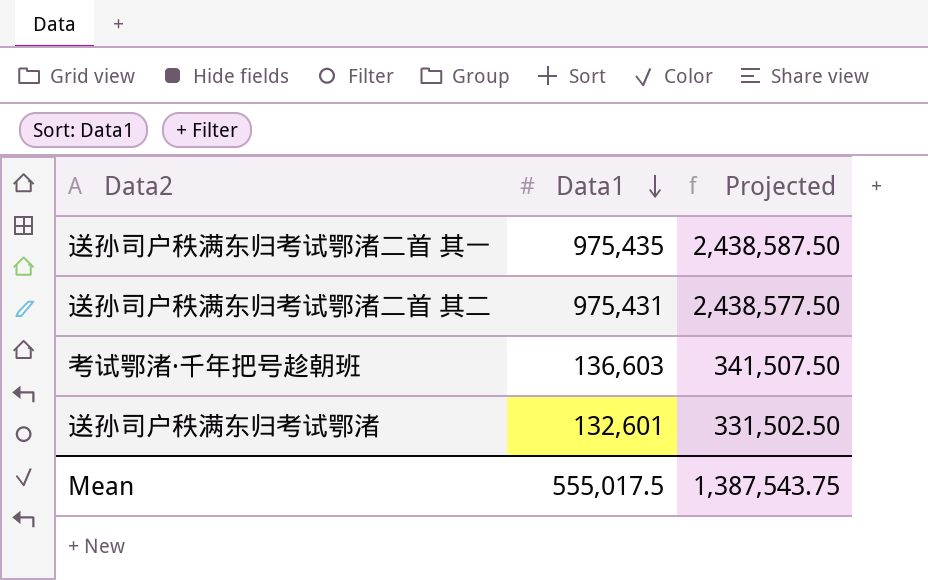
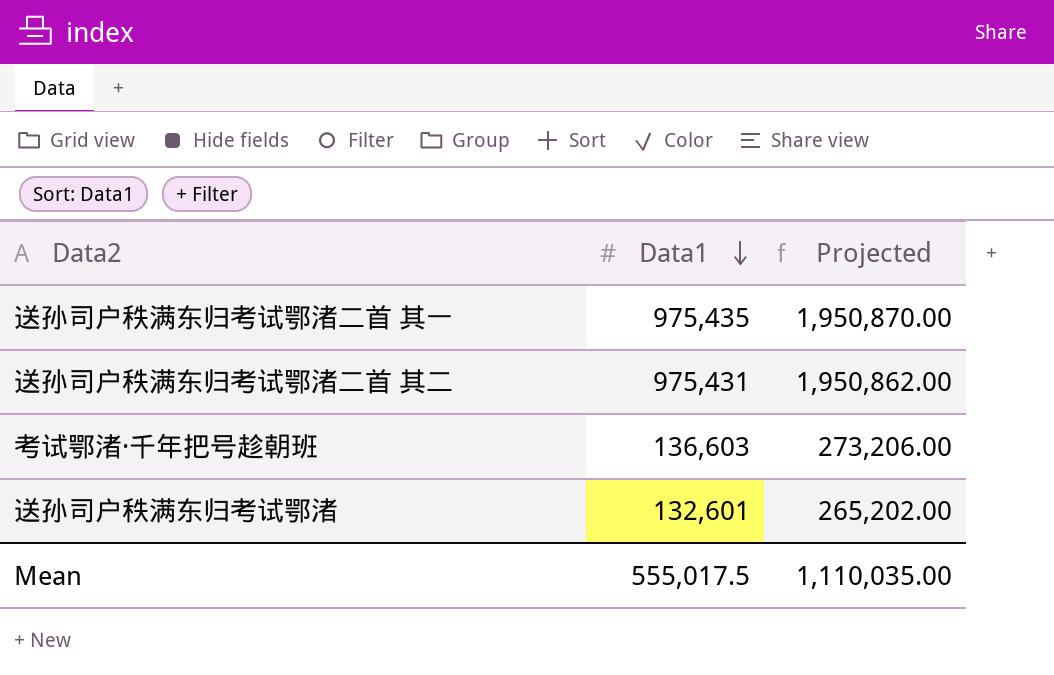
column Projected | formula: [Data1] * 2.5 -> [Data1] * 2
Mean | Projected: 1,387,543.75 -> 1,110,035.00

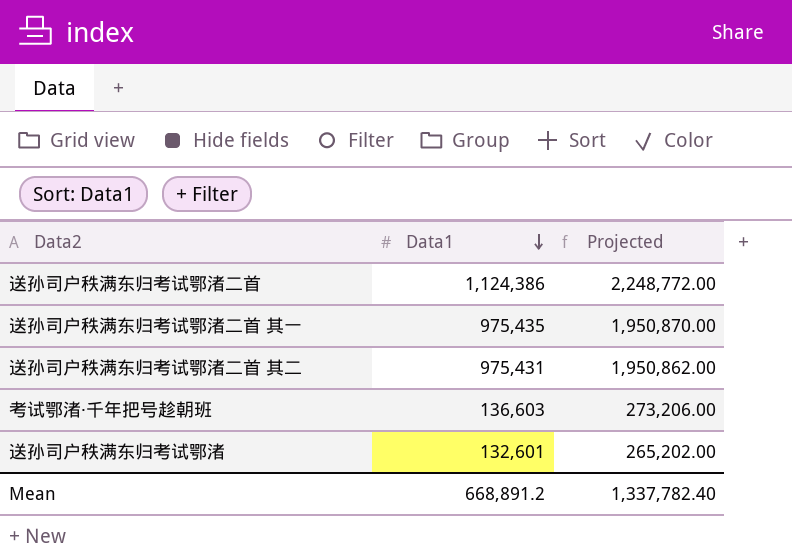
row 送孙司户秩满东归考试鄂渚二首: none -> 1,124,386 | 2,248,772.00
Mean | Data1: 555,017.5 -> 668,891.2
Mean | Projected: 1,110,035.00 -> 1,337,782.40

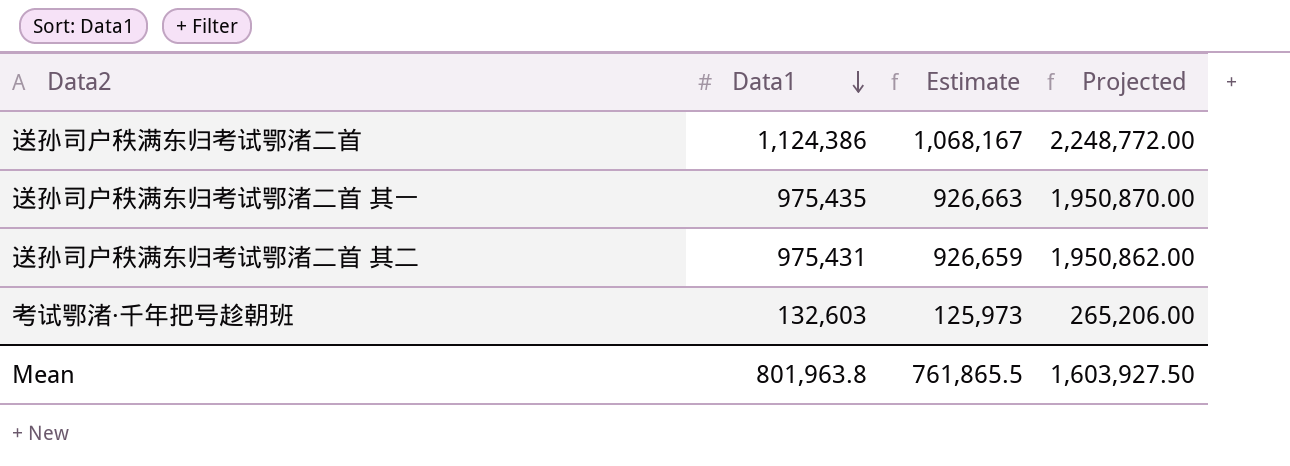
column Estimate | formula: none -> [Data1] * 0.95
row 送孙司户秩满东归考试鄂渚: 132,601 | 265,202.00 -> none
考试鄂渚·千年把号趁朝班 | Data1: 136,603 -> 132,603
考试鄂渚·千年把号趁朝班 | Projected: 273,206.00 -> 265,206.00
Mean | Data1: 668,891.2 -> 801,963.8
Mean | Projected: 1,337,782.40 -> 1,603,927.50

